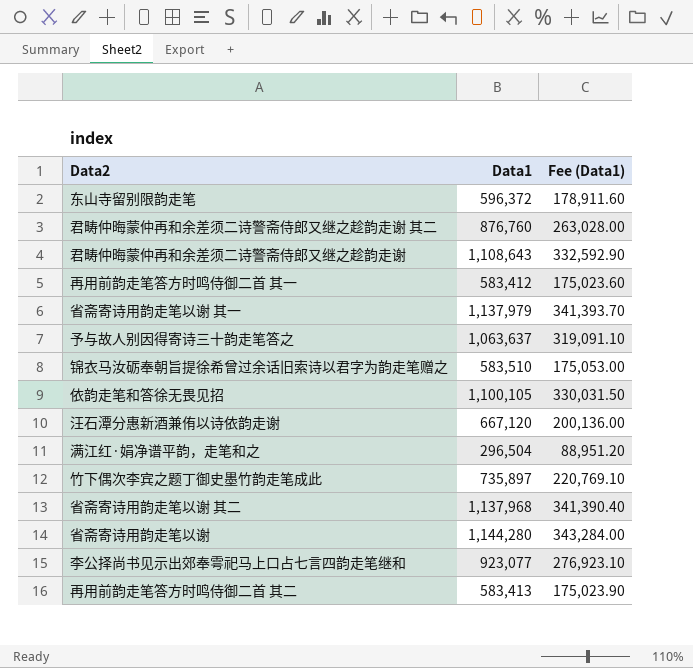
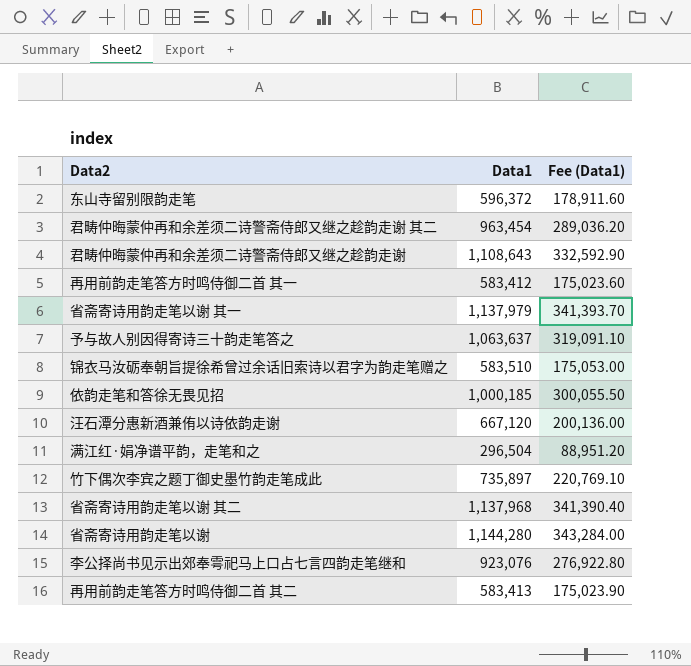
君畴仲晦蒙仲再和余差须二诗警斋侍郎又继之趁韵走谢 其二 | Data1: 876,760 -> 963,454
君畴仲晦蒙仲再和余差须二诗警斋侍郎又继之趁韵走谢 其二 | Fee (Data1): 263,028.00 -> 289,036.20
依韵走笔和答徐无畏见招 | Data1: 1,100,105 -> 1,000,185
依韵走笔和答徐无畏见招 | Fee (Data1): 330,031.50 -> 300,055.50
李公择尚书见示出郊奉雩祀马上口占七言四韵走笔继和 | Data1: 923,077 -> 923,076
李公择尚书见示出郊奉雩祀马上口占七言四韵走笔继和 | Fee (Data1): 276,923.10 -> 276,922.80

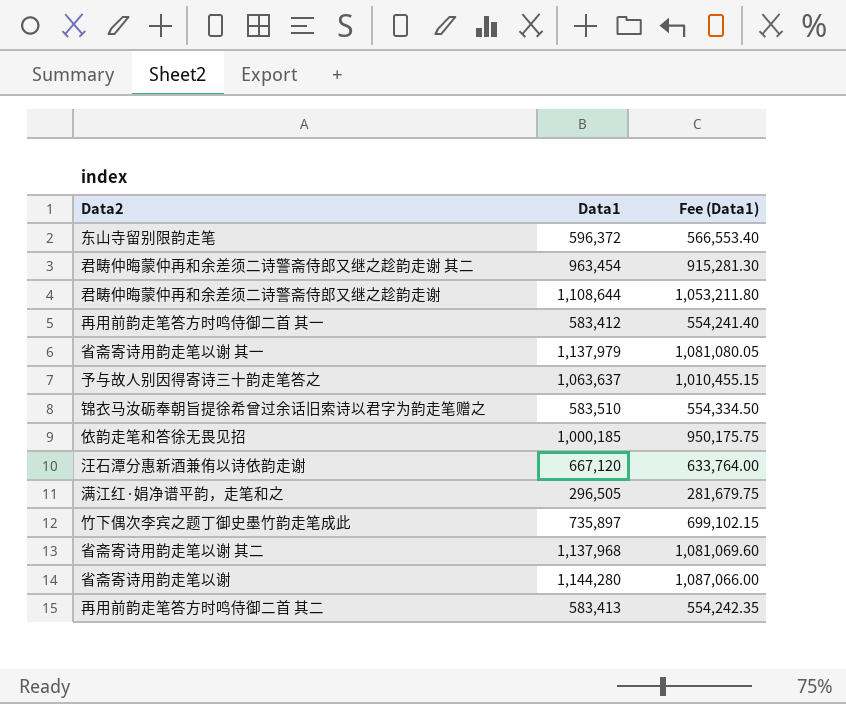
column Fee (Data1) | formula: [Data1] * 0.3 -> [Data1] * 0.95
row 李公择尚书见示出郊奉雩祀马上口占七言四韵走笔继和: 923,076 | 276,922.80 -> none
君畴仲晦蒙仲再和余差须二诗警斋侍郎又继之趁韵走谢 | Data1: 1,108,643 -> 1,108,644
满江红·娟净谱平韵，走笔和之 | Data1: 296,504 -> 296,505

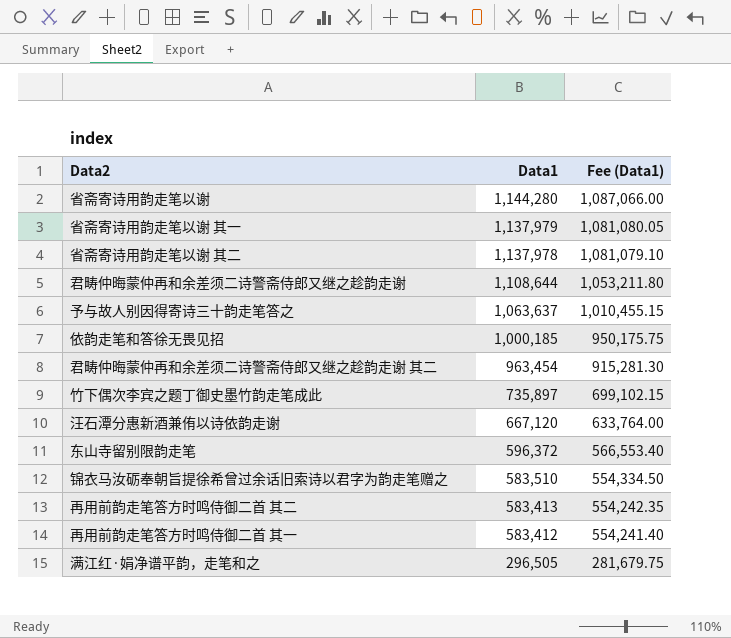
row order: none -> Data1 descending
省斋寄诗用韵走笔以谢 其二 | Data1: 1,137,968 -> 1,137,978
省斋寄诗用韵走笔以谢 其二 | Fee (Data1): 1,081,069.60 -> 1,081,079.10

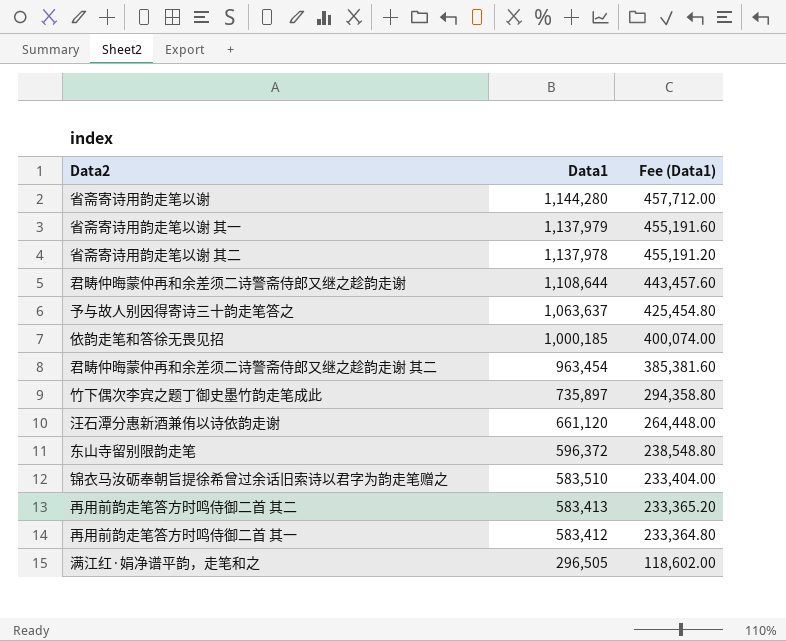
column Fee (Data1) | formula: [Data1] * 0.95 -> [Data1] * 0.4
汪石潭分惠新酒兼侑以诗依韵走谢 | Data1: 667,120 -> 661,120

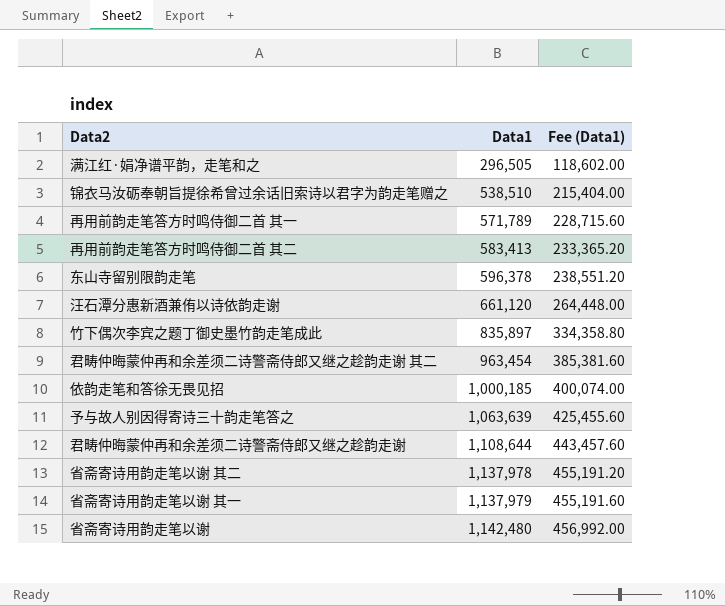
row order: Data1 descending -> Data1 ascending
锦衣马汝砺奉朝旨提徐希曾过余话旧索诗以君字为韵走笔赠之 | Data1: 583,510 -> 538,510
锦衣马汝砺奉朝旨提徐希曾过余话旧索诗以君字为韵走笔赠之 | Fee (Data1): 233,404.00 -> 215,404.00
再用前韵走笔答方时鸣侍御二首 其一 | Data1: 583,412 -> 571,789
再用前韵走笔答方时鸣侍御二首 其一 | Fee (Data1): 233,364.80 -> 228,715.60
东山寺留别限韵走笔 | Data1: 596,372 -> 596,378
东山寺留别限韵走笔 | Fee (Data1): 238,548.80 -> 238,551.20
竹下偶次李宾之题丁御史墨竹韵走笔成此 | Data1: 735,897 -> 835,897
竹下偶次李宾之题丁御史墨竹韵走笔成此 | Fee (Data1): 294,358.80 -> 334,358.80
予与故人别因得寄诗三十韵走笔答之 | Data1: 1,063,637 -> 1,063,639
予与故人别因得寄诗三十韵走笔答之 | Fee (Data1): 425,454.80 -> 425,455.60
省斋寄诗用韵走笔以谢 | Data1: 1,144,280 -> 1,142,480
省斋寄诗用韵走笔以谢 | Fee (Data1): 457,712.00 -> 456,992.00

